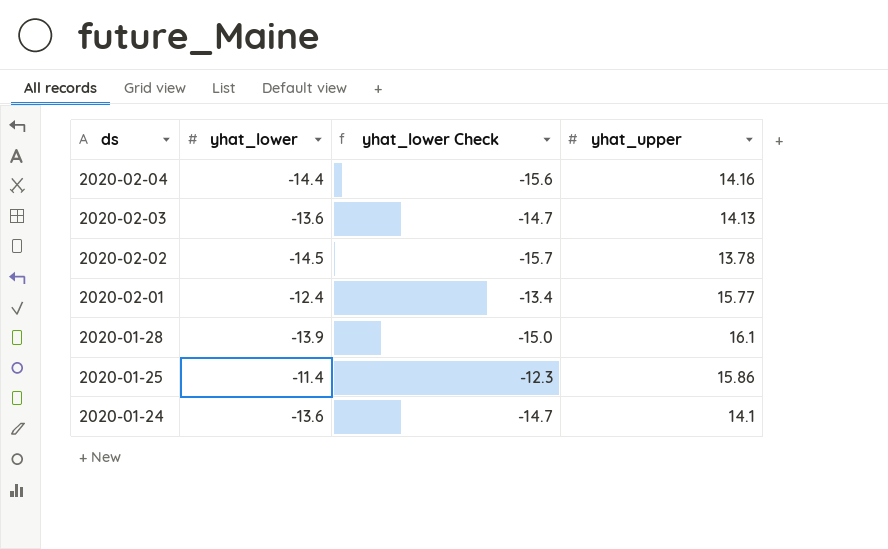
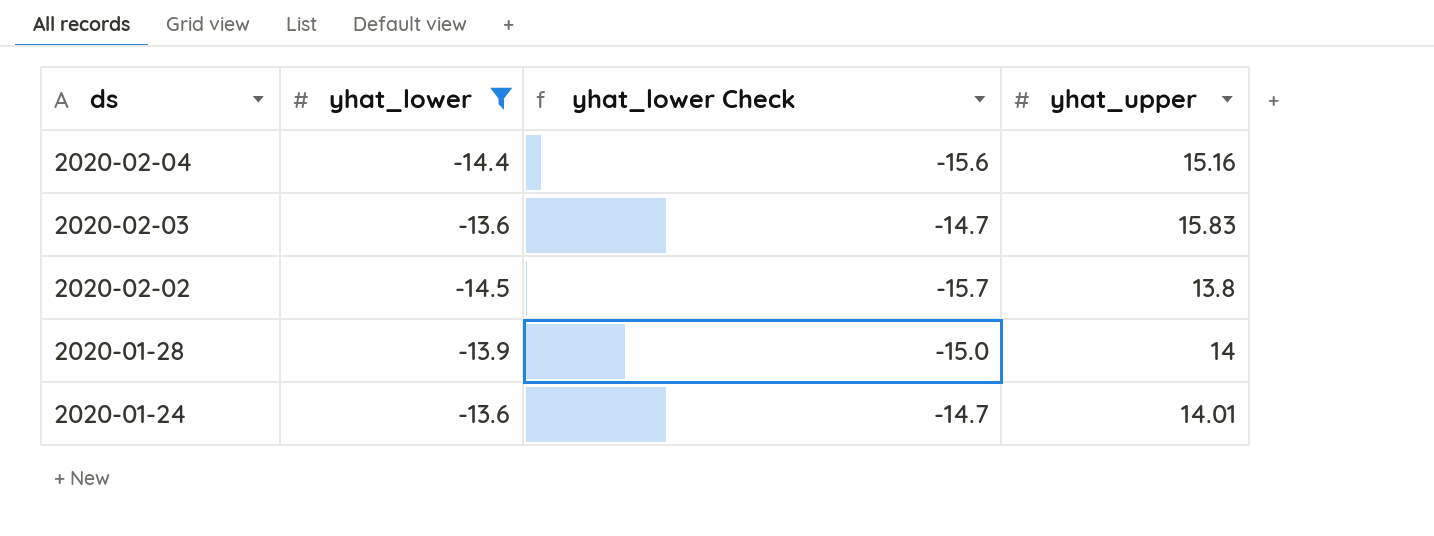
filter: none -> yhat_lower <= -13.6
2020-02-04 | yhat_upper: 14.16 -> 15.16
2020-02-03 | yhat_upper: 14.13 -> 15.83
2020-02-02 | yhat_upper: 13.78 -> 13.8
2020-01-28 | yhat_upper: 16.1 -> 14
2020-01-24 | yhat_upper: 14.1 -> 14.01

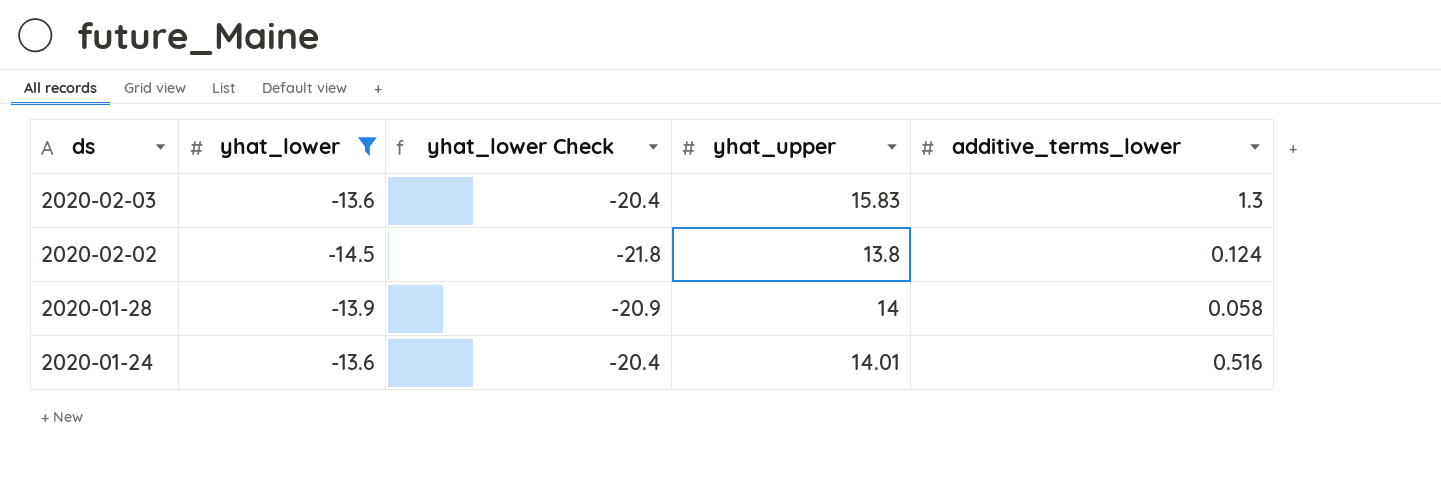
column yhat_lower Check | formula: [yhat_lower] * 1.08 -> [yhat_lower] * 1.5
column additive_terms_lower | position: none -> 5
row 2020-02-04: -14.4 | -15.6 | 15.16 -> none

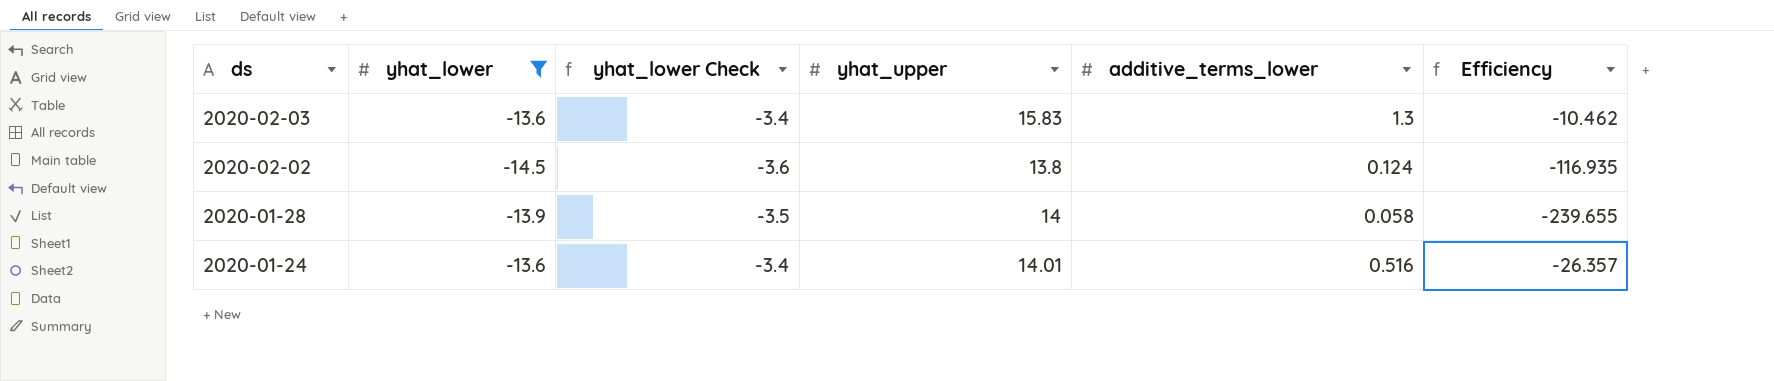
column yhat_lower Check | formula: [yhat_lower] * 1.5 -> [yhat_lower] * 0.25
column Efficiency | formula: none -> [yhat_lower] / [additive_terms_lower]

